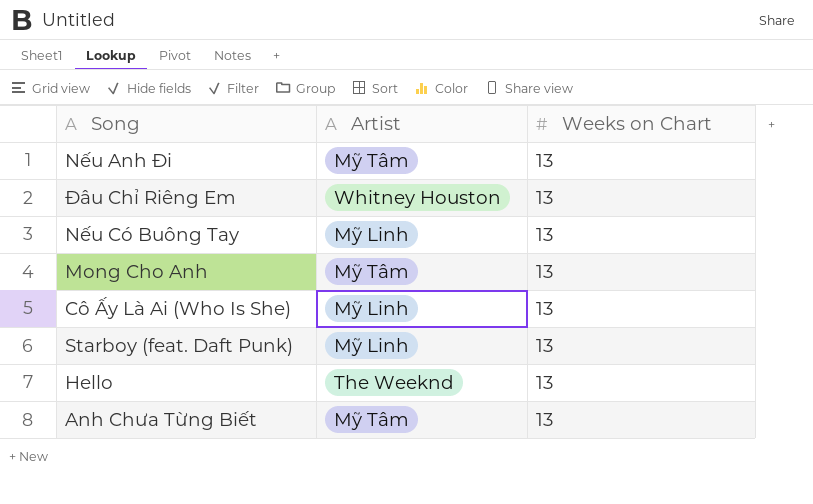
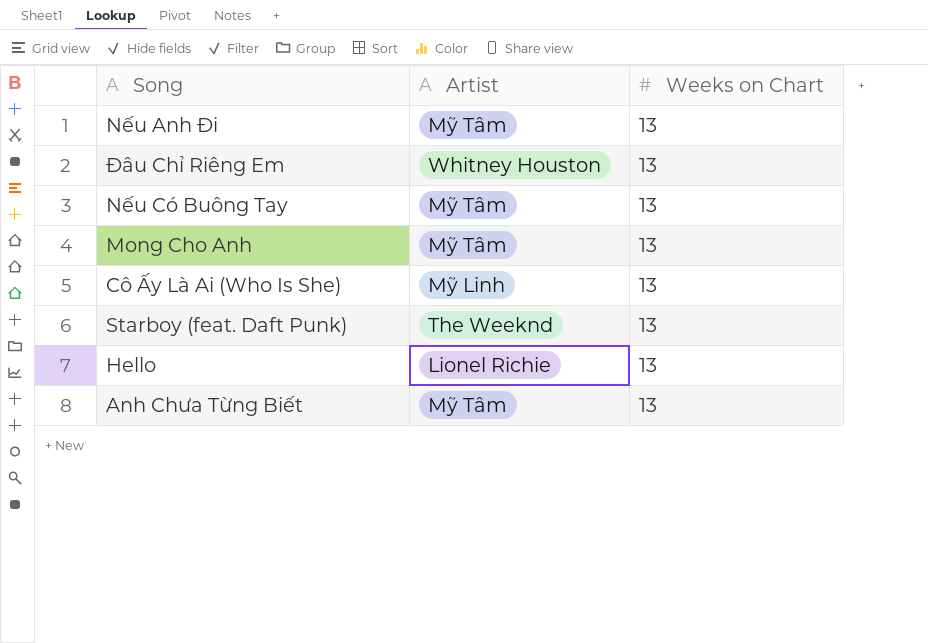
Nếu Có Buông Tay | Artist: Mỹ Linh -> Mỹ Tâm
Starboy (feat. Daft Punk) | Artist: Mỹ Linh -> The Weeknd
Hello | Artist: The Weeknd -> Lionel Richie

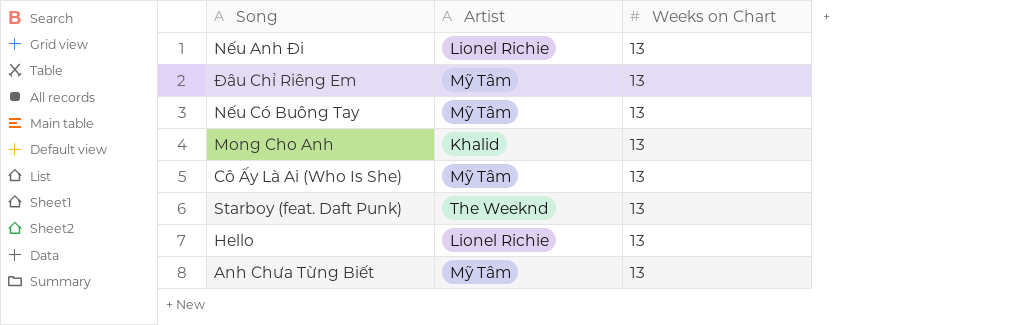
Nếu Anh Đi | Artist: Mỹ Tâm -> Lionel Richie
Đâu Chỉ Riêng Em | Artist: Whitney Houston -> Mỹ Tâm
Mong Cho Anh | Artist: Mỹ Tâm -> Khalid
Cô Ấy Là Ai (Who Is She) | Artist: Mỹ Linh -> Mỹ Tâm

